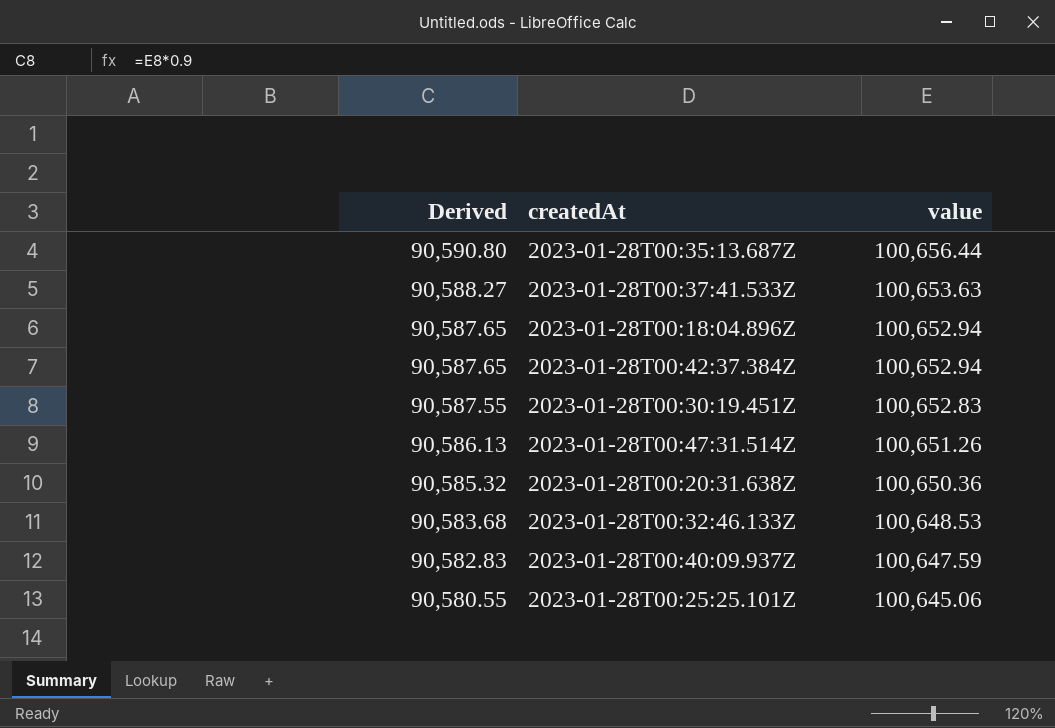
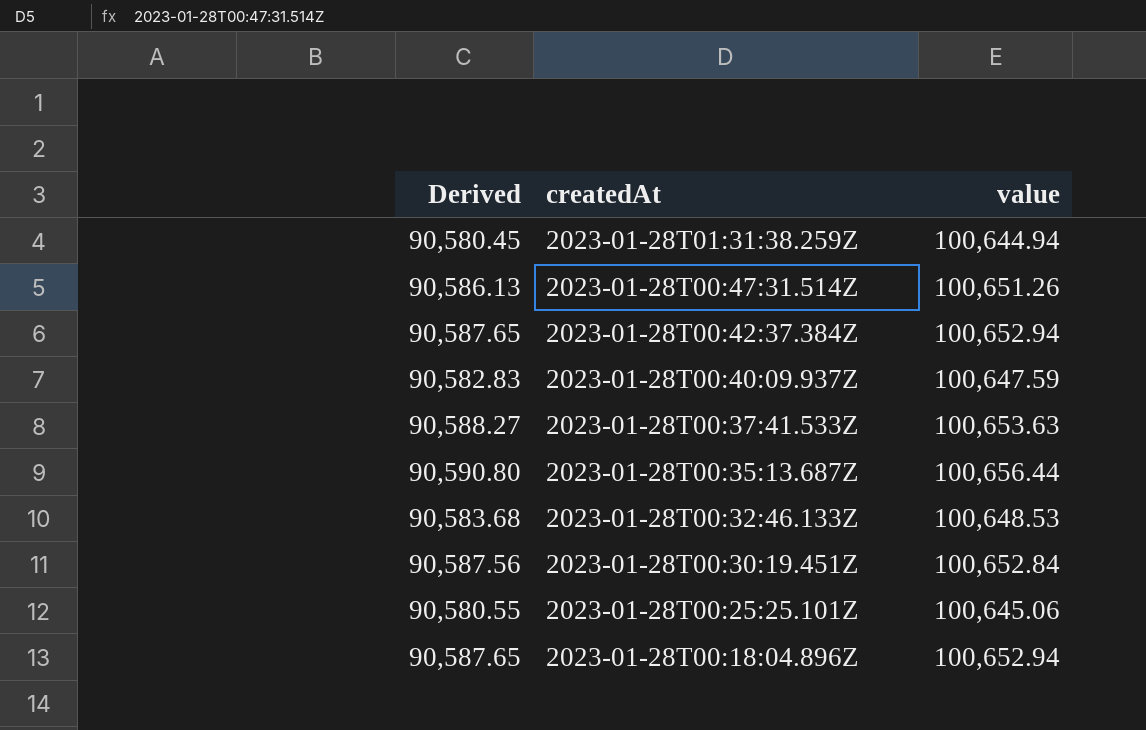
row order: Derived descending -> createdAt descending
row 2023-01-28T00:20:31.638Z: 90,585.32 | 100,650.36 -> none
row 2023-01-28T01:31:38.259Z: none -> 90,580.45 | 100,644.94
2023-01-28T00:30:19.451Z | Derived: 90,587.55 -> 90,587.56
2023-01-28T00:30:19.451Z | value: 100,652.83 -> 100,652.84

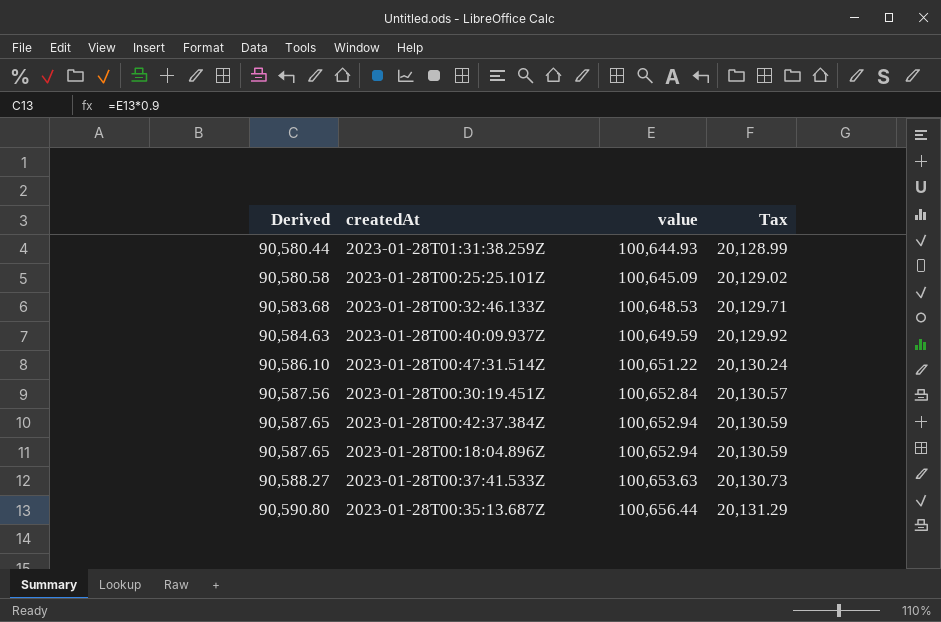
row order: createdAt descending -> Derived ascending
column Tax | formula: none -> [value] * 0.2
2023-01-28T01:31:38.259Z | Derived: 90,580.45 -> 90,580.44
2023-01-28T01:31:38.259Z | value: 100,644.94 -> 100,644.93
2023-01-28T00:25:25.101Z | Derived: 90,580.55 -> 90,580.58
2023-01-28T00:25:25.101Z | value: 100,645.06 -> 100,645.09
2023-01-28T00:40:09.937Z | Derived: 90,582.83 -> 90,584.63
2023-01-28T00:40:09.937Z | value: 100,647.59 -> 100,649.59
2023-01-28T00:47:31.514Z | Derived: 90,586.13 -> 90,586.10
2023-01-28T00:47:31.514Z | value: 100,651.26 -> 100,651.22

